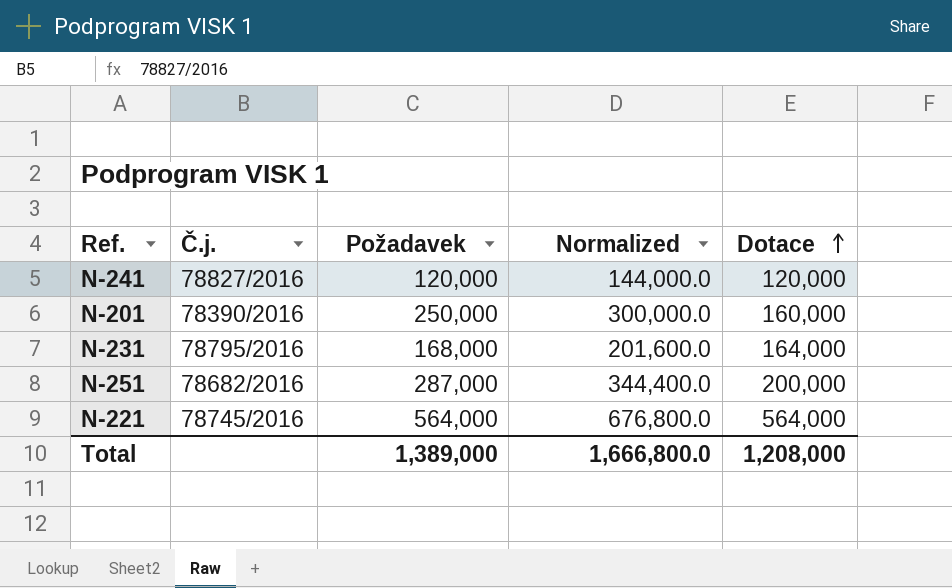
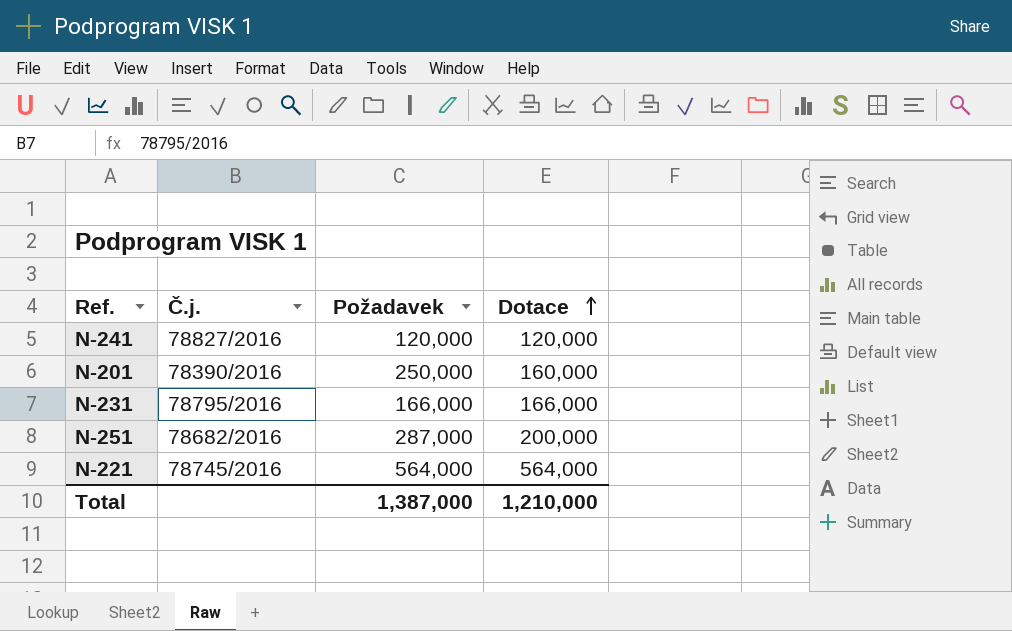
column Normalized | formula: [Požadavek] * 1.2 -> none
N-231 | Požadavek: 168,000 -> 166,000
N-231 | Dotace: 164,000 -> 166,000
Total | Požadavek: 1,389,000 -> 1,387,000
Total | Dotace: 1,208,000 -> 1,210,000

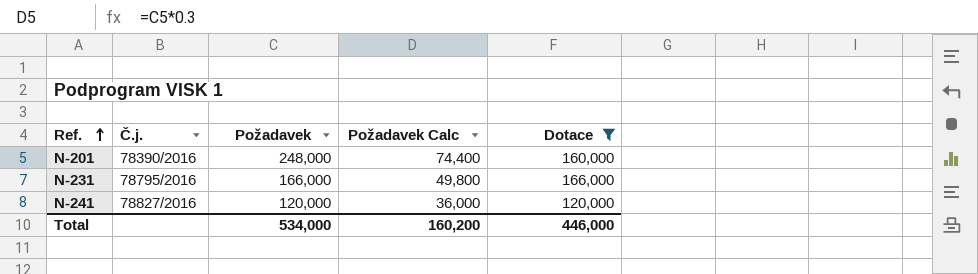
filter: none -> Dotace <= 166,000
row order: Dotace ascending -> Ref. ascending
column Požadavek Calc | formula: none -> [Požadavek] * 0.3
N-201 | Požadavek: 250,000 -> 248,000
Total | Požadavek: 1,387,000 -> 534,000
Total | Dotace: 1,210,000 -> 446,000

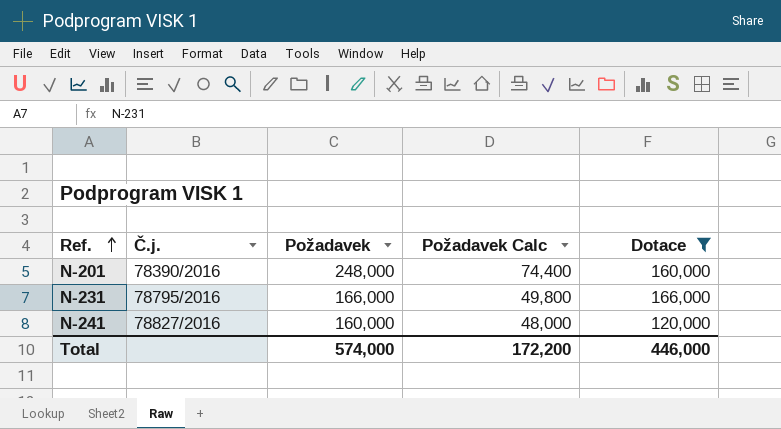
N-241 | Požadavek: 120,000 -> 160,000
N-241 | Požadavek Calc: 36,000 -> 48,000
Total | Požadavek: 534,000 -> 574,000
Total | Požadavek Calc: 160,200 -> 172,200

